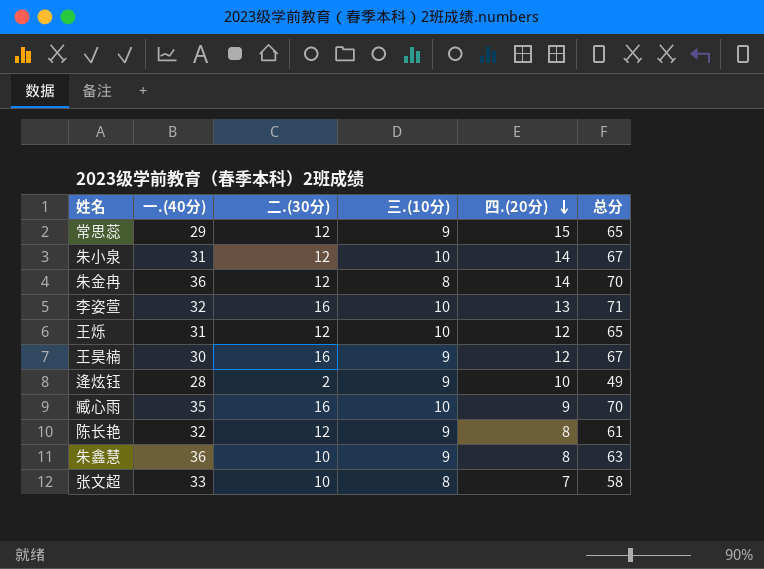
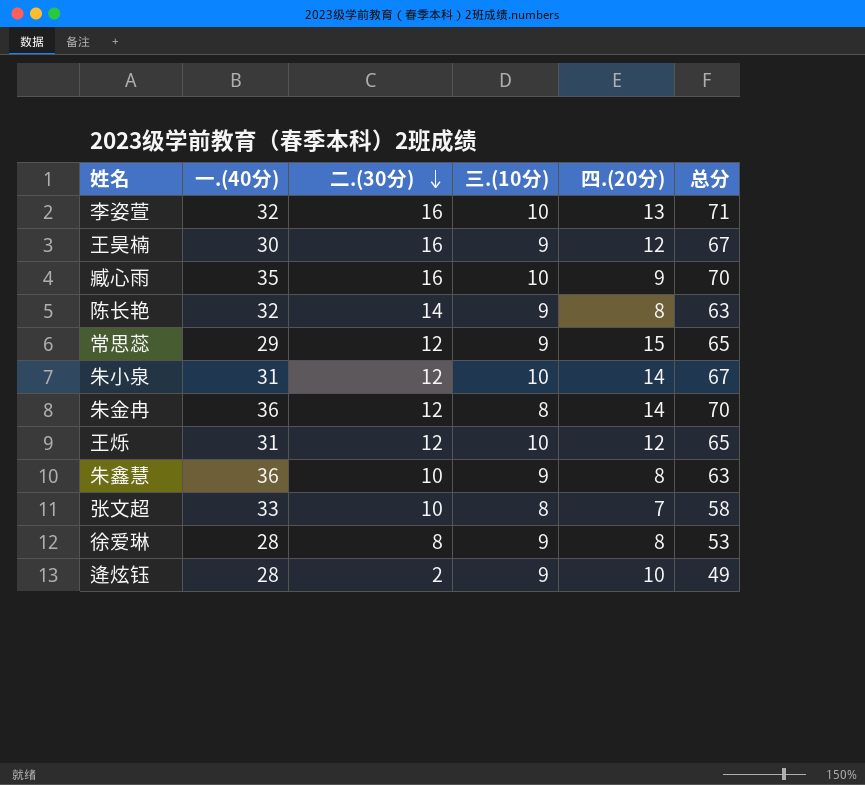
row order: 四.(20分) descending -> 二.(30分) descending
陈长艳 | 二.(30分): 12 -> 14
陈长艳 | 总分: 61 -> 63
row 徐爱琳: none -> 28 | 8 | 9 | 8 | 53

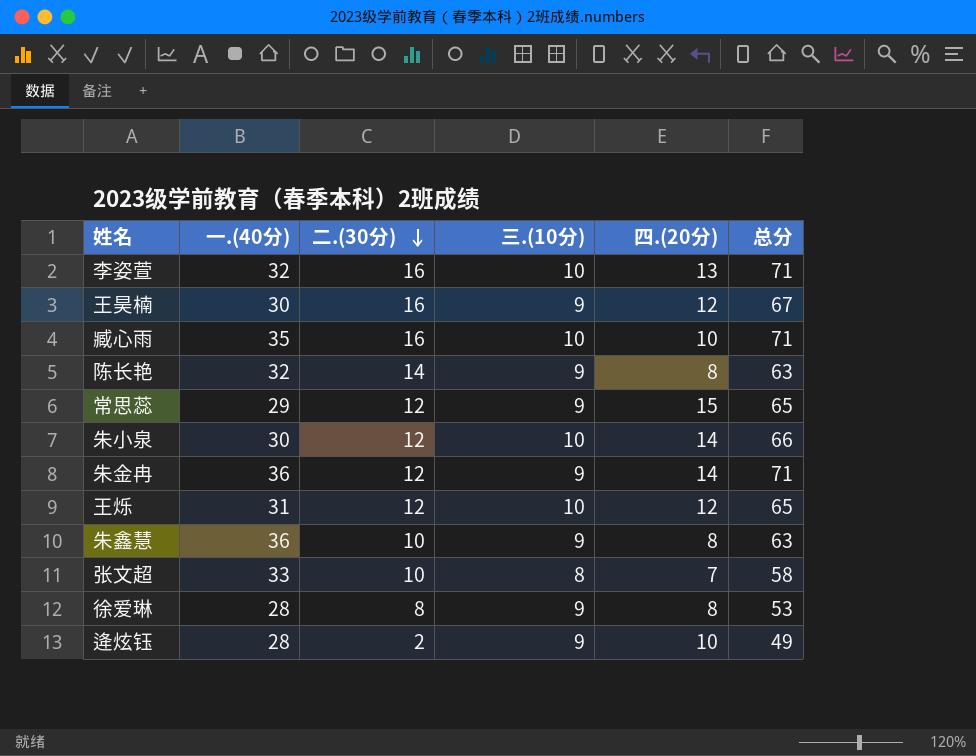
臧心雨 | 四.(20分): 9 -> 10
臧心雨 | 总分: 70 -> 71
朱小泉 | 一.(40分): 31 -> 30
朱小泉 | 总分: 67 -> 66
朱金冉 | 三.(10分): 8 -> 9
朱金冉 | 总分: 70 -> 71

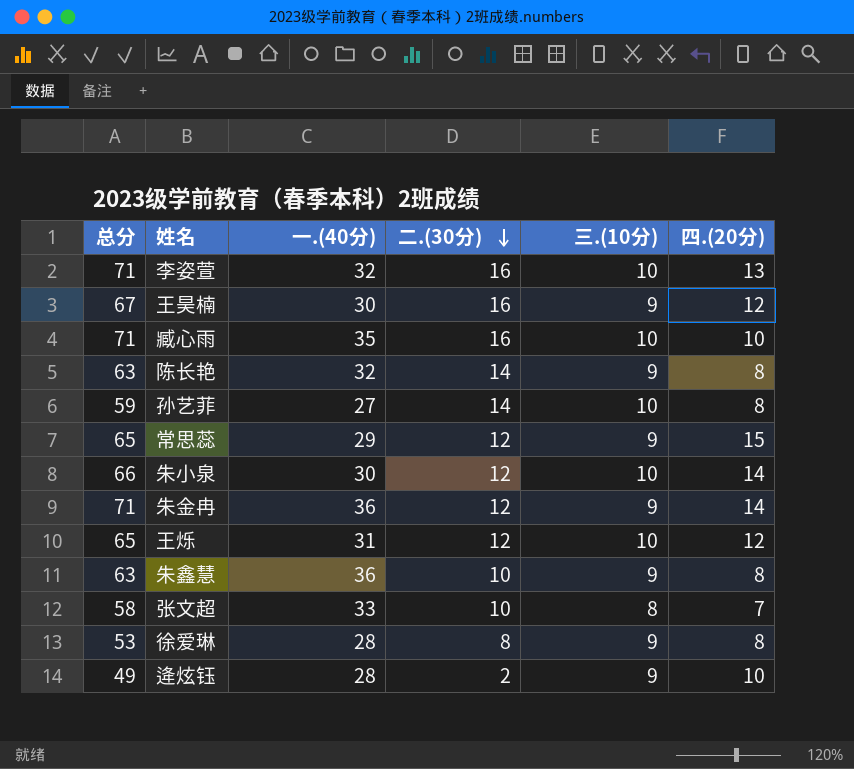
column 总分 | position: 6 -> 1
row 孙艺菲: none -> 59 | 27 | 14 | 10 | 8

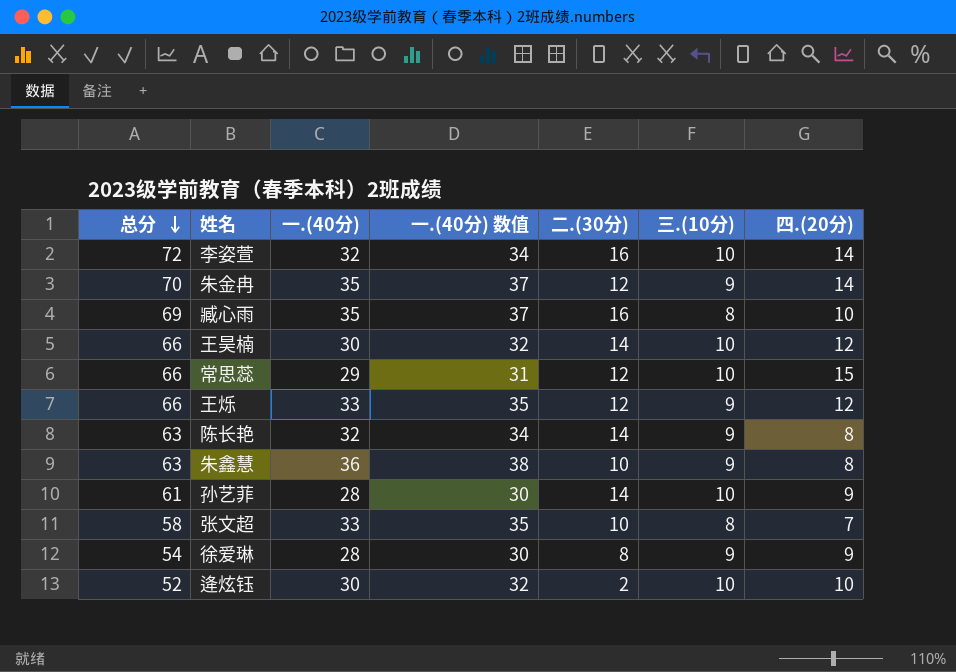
row order: 二.(30分) descending -> 总分 descending
column 一.(40分) 数值 | formula: none -> [一.(40分)] + 2
row 朱小泉: 66 | 30 | 12 | 10 | 14 -> none
李姿萱 | 总分: 71 -> 72
李姿萱 | 四.(20分): 13 -> 14
朱金冉 | 总分: 71 -> 70
朱金冉 | 一.(40分): 36 -> 35
臧心雨 | 总分: 71 -> 69
臧心雨 | 三.(10分): 10 -> 8
王昊楠 | 总分: 67 -> 66
王昊楠 | 二.(30分): 16 -> 14
王昊楠 | 三.(10分): 9 -> 10
常思蕊 | 总分: 65 -> 66
常思蕊 | 三.(10分): 9 -> 10
王烁 | 总分: 65 -> 66
王烁 | 一.(40分): 31 -> 33
王烁 | 三.(10分): 10 -> 9
孙艺菲 | 总分: 59 -> 61
孙艺菲 | 一.(40分): 27 -> 28
孙艺菲 | 四.(20分): 8 -> 9
徐爱琳 | 总分: 53 -> 54
徐爱琳 | 四.(20分): 8 -> 9
逄炫钰 | 总分: 49 -> 52
逄炫钰 | 一.(40分): 28 -> 30
逄炫钰 | 三.(10分): 9 -> 10

